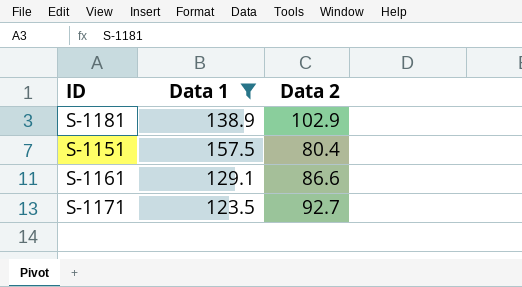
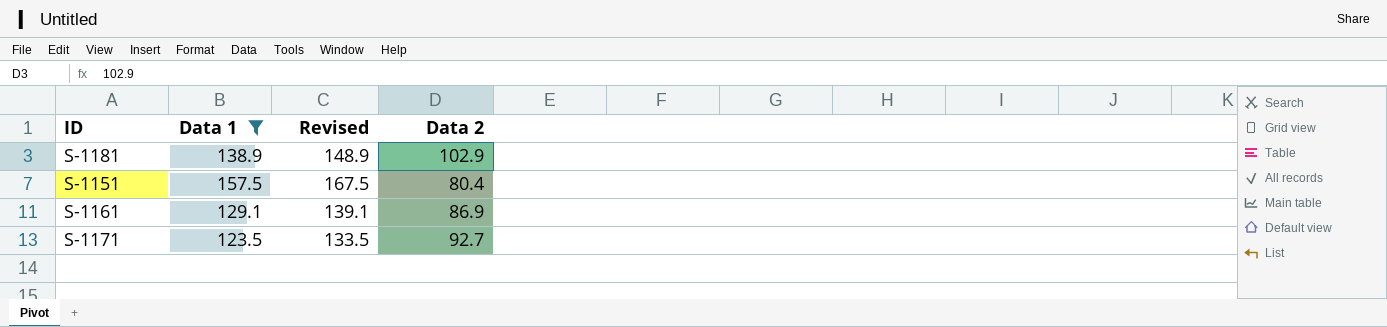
column Revised | formula: none -> [Data 1] + 10
S-1161 | Data 2: 86.6 -> 86.9

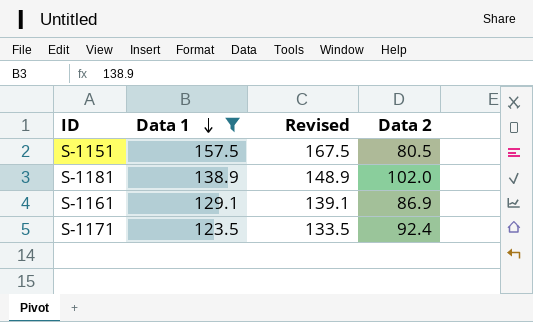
row order: none -> Data 1 descending
S-1151 | Data 2: 80.4 -> 80.5
S-1181 | Data 2: 102.9 -> 102.0
S-1171 | Data 2: 92.7 -> 92.4

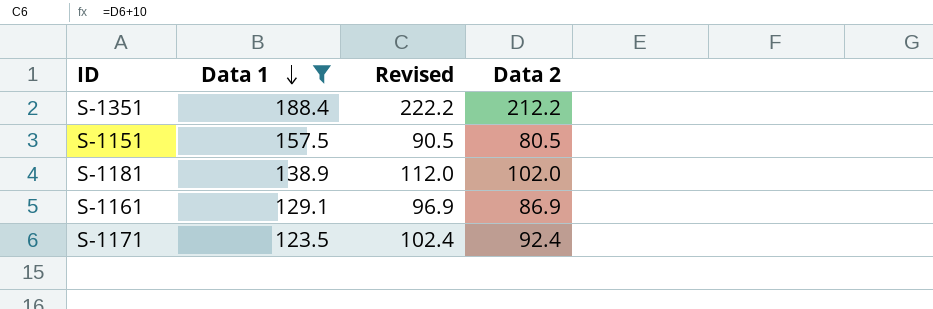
column Revised | formula: [Data 1] + 10 -> [Data 2] + 10
row S-1351: none -> 188.4 | 222.2 | 212.2

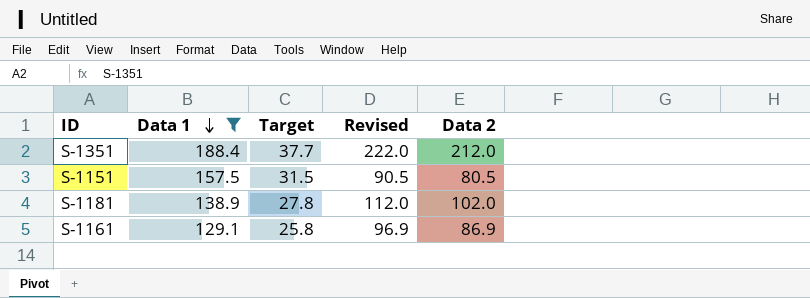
column Target | formula: none -> [Data 1] * 0.2
row S-1171: 123.5 | 102.4 | 92.4 -> none
S-1351 | Revised: 222.2 -> 222.0
S-1351 | Data 2: 212.2 -> 212.0

